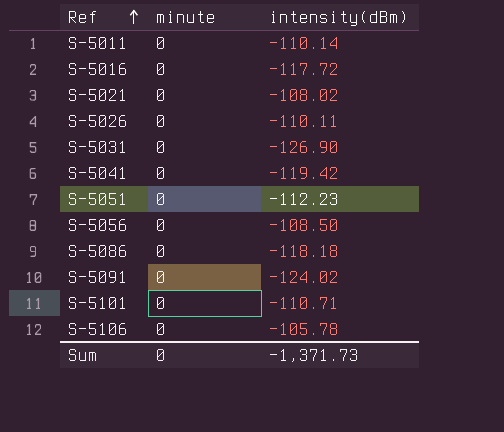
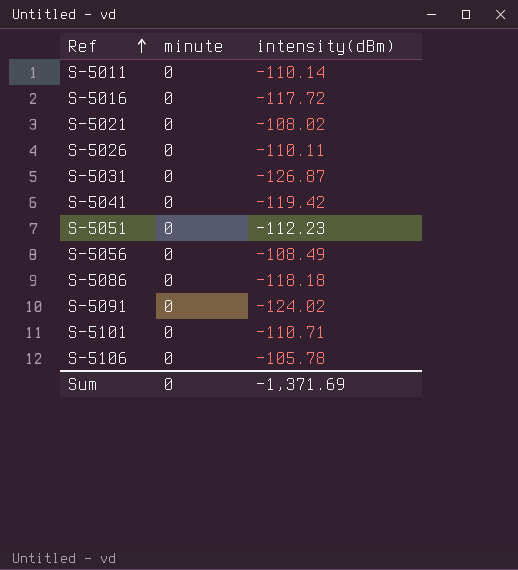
S-5031 | intensity(dBm): -126.90 -> -126.87
S-5056 | intensity(dBm): -108.50 -> -108.49
Sum | intensity(dBm): -1,371.73 -> -1,371.69

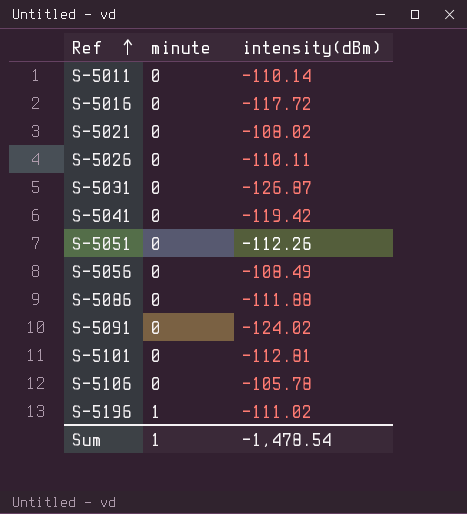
S-5051 | intensity(dBm): -112.23 -> -112.26
S-5086 | intensity(dBm): -118.18 -> -111.88
S-5101 | intensity(dBm): -110.71 -> -112.81
row S-5196: none -> 1 | -111.02
Sum | minute: 0 -> 1
Sum | intensity(dBm): -1,371.69 -> -1,478.54

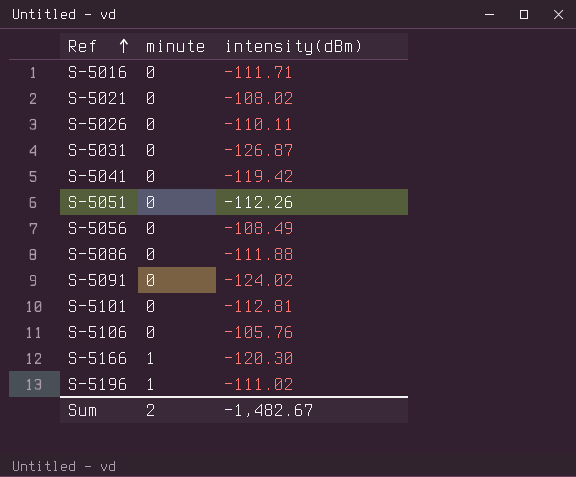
row S-5011: 0 | -110.14 -> none
S-5016 | intensity(dBm): -117.72 -> -111.71
S-5106 | intensity(dBm): -105.78 -> -105.76
row S-5166: none -> 1 | -120.30
Sum | minute: 1 -> 2
Sum | intensity(dBm): -1,478.54 -> -1,482.67

